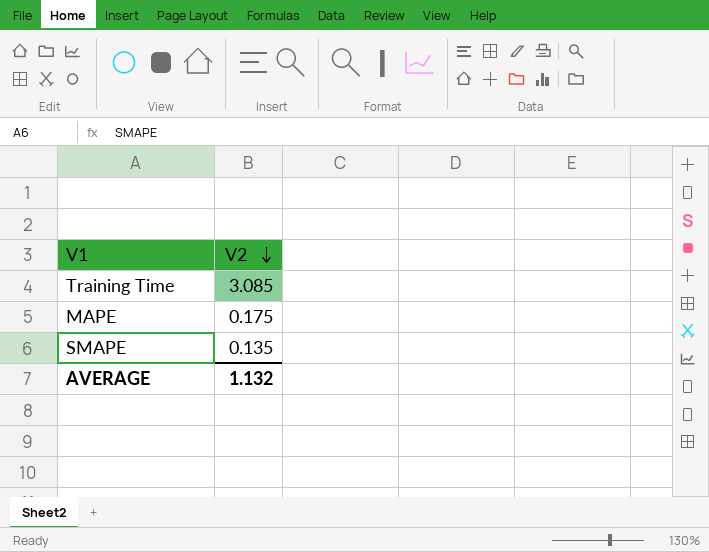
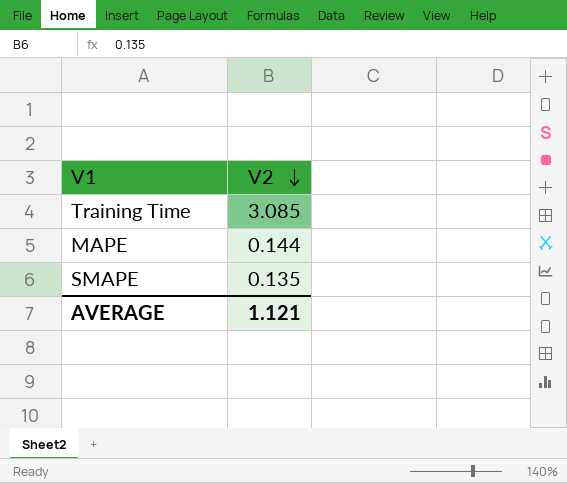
MAPE | V2: 0.175 -> 0.144
AVERAGE | V2: 1.132 -> 1.121

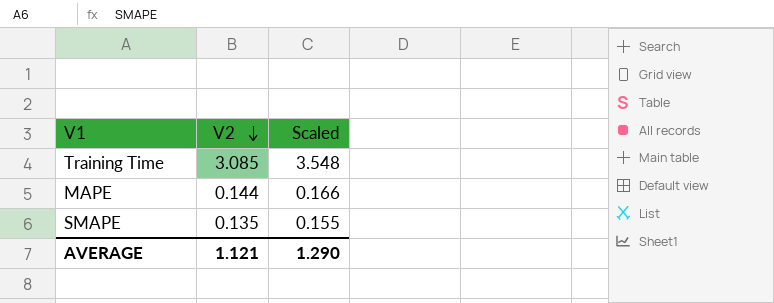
column Scaled | formula: none -> [V2] * 1.15

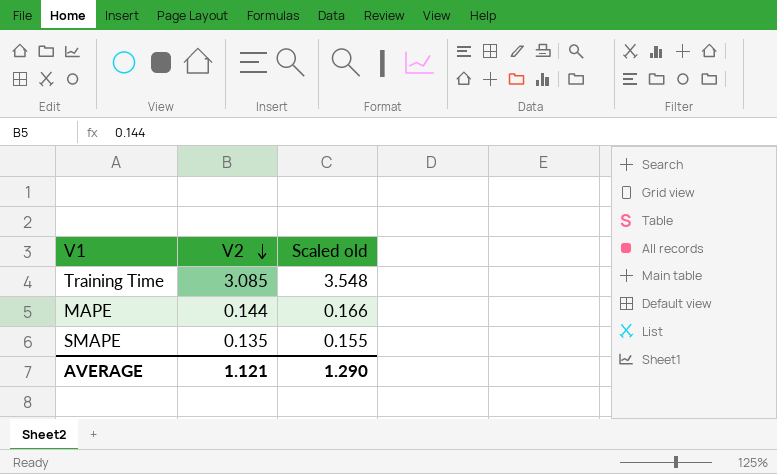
column name: Scaled -> Scaled old

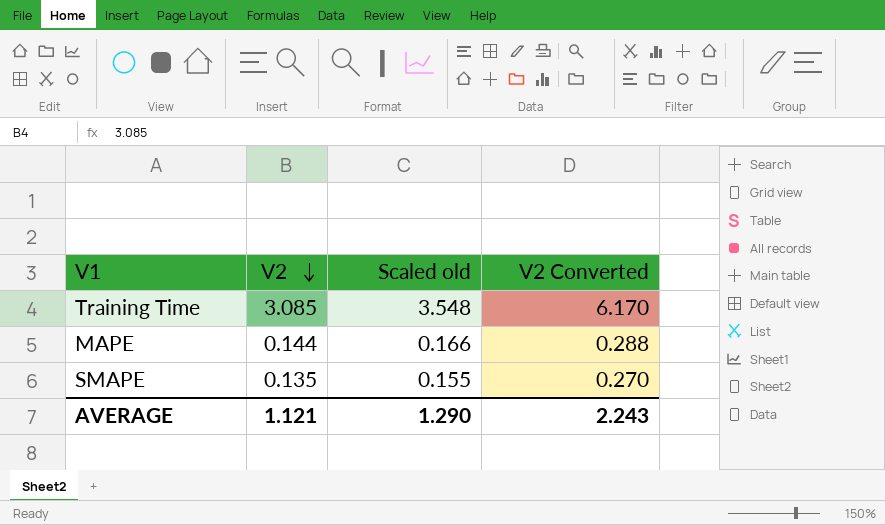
column V2 Converted | formula: none -> [V2] * 2

